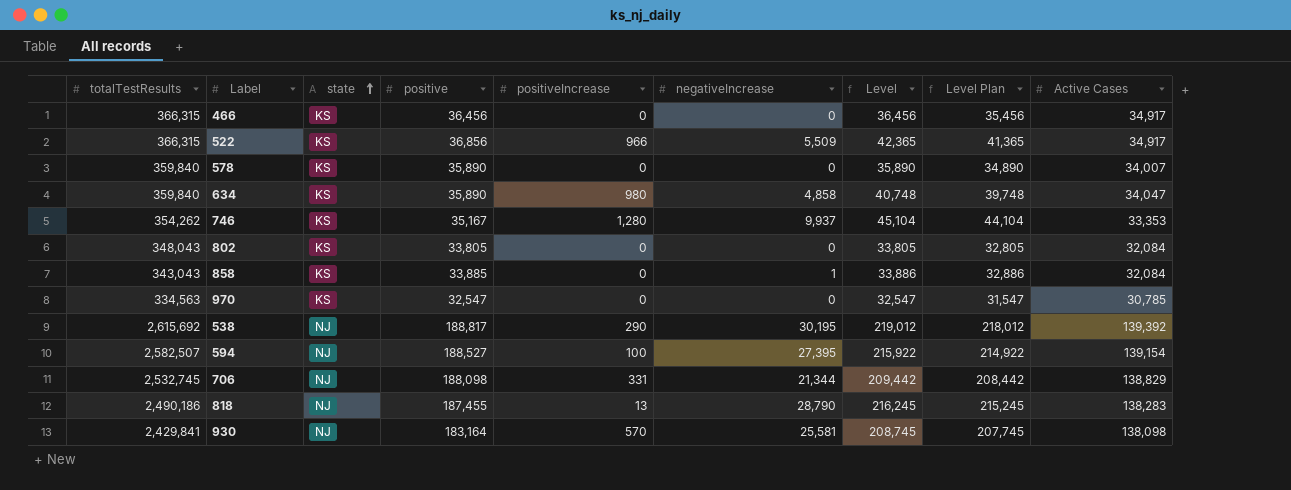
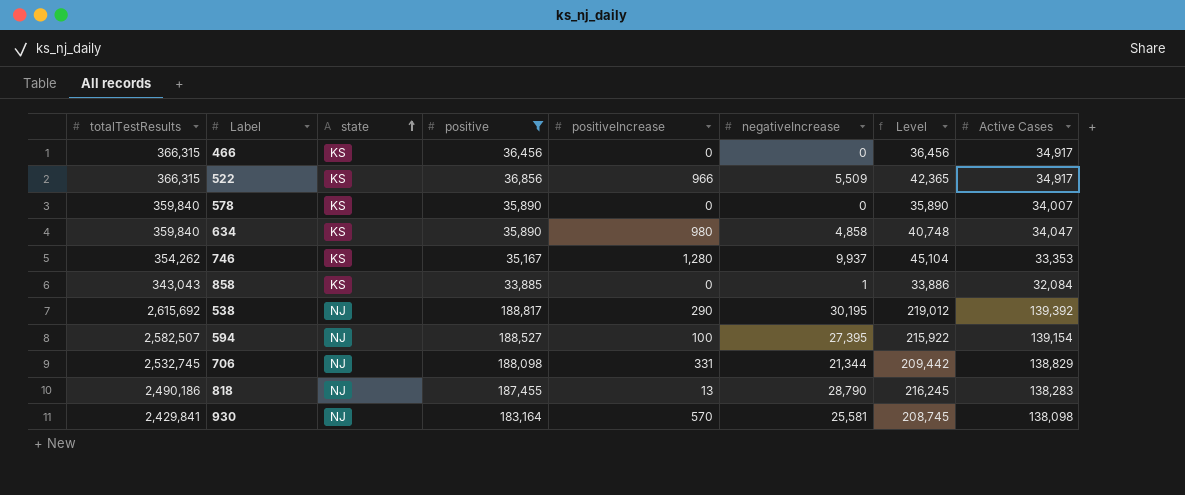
filter: none -> positive >= 33,885
column Level Plan | formula: [Level] - 1000 -> none

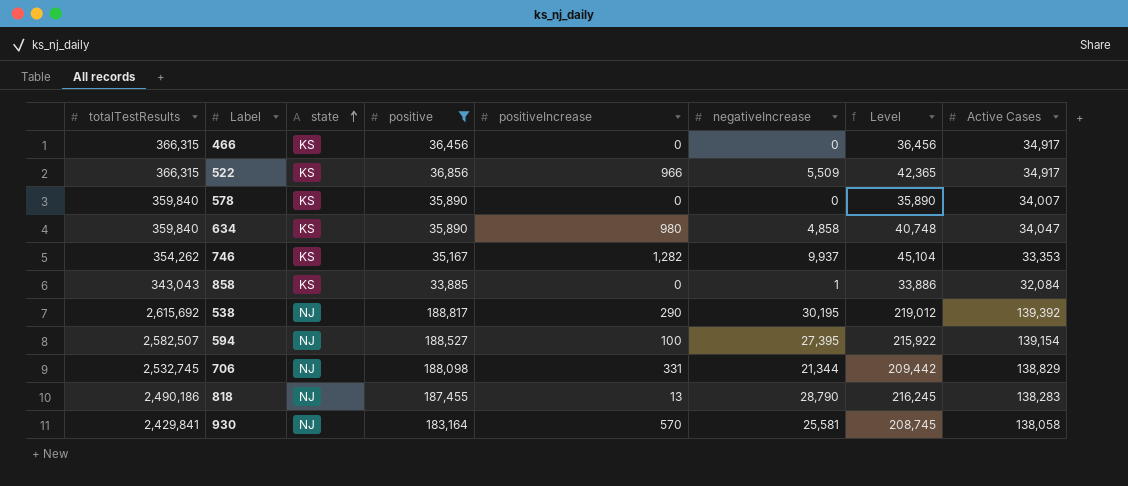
746 | positiveIncrease: 1,280 -> 1,282
930 | Active Cases: 138,098 -> 138,058

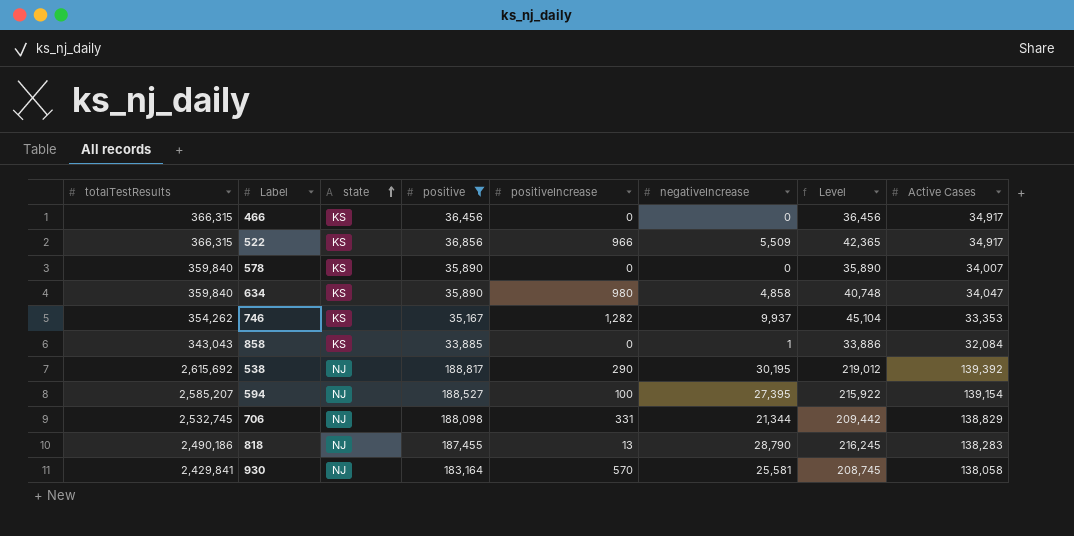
594 | totalTestResults: 2,582,507 -> 2,585,207

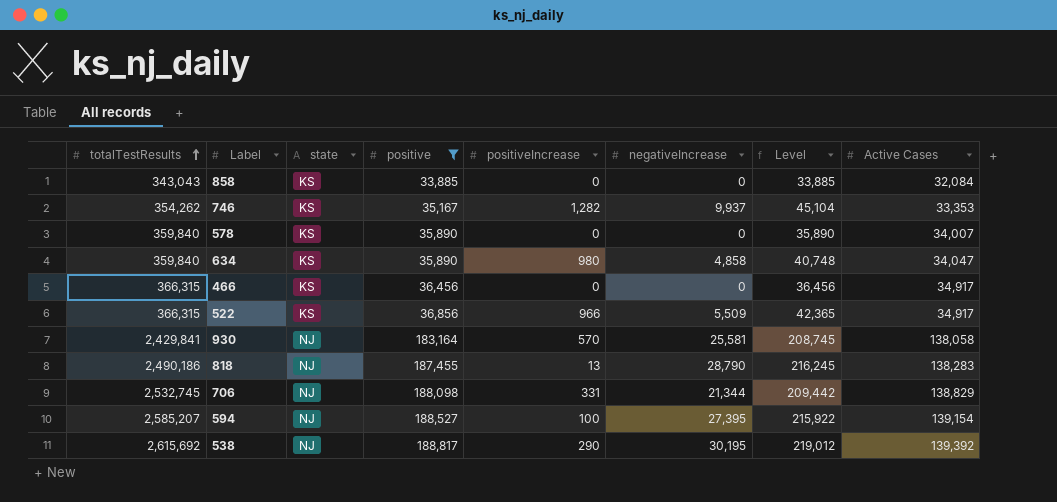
row order: state ascending -> totalTestResults ascending
858 | negativeIncrease: 1 -> 0
858 | Level: 33,886 -> 33,885

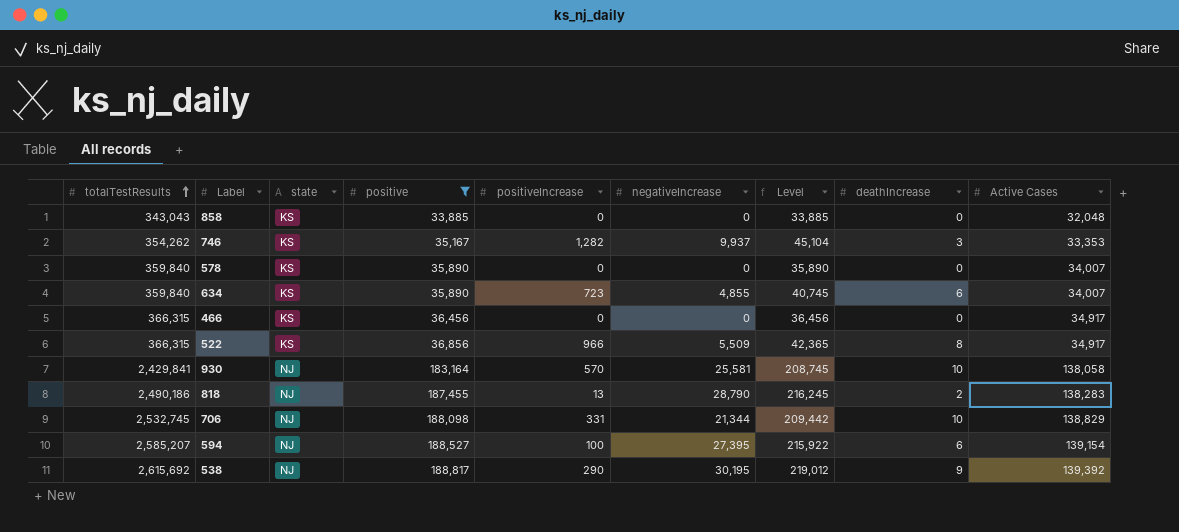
column deathIncrease | position: none -> 8
858 | Active Cases: 32,084 -> 32,048
634 | positiveIncrease: 980 -> 723
634 | negativeIncrease: 4,858 -> 4,855
634 | Level: 40,748 -> 40,745
634 | Active Cases: 34,047 -> 34,007

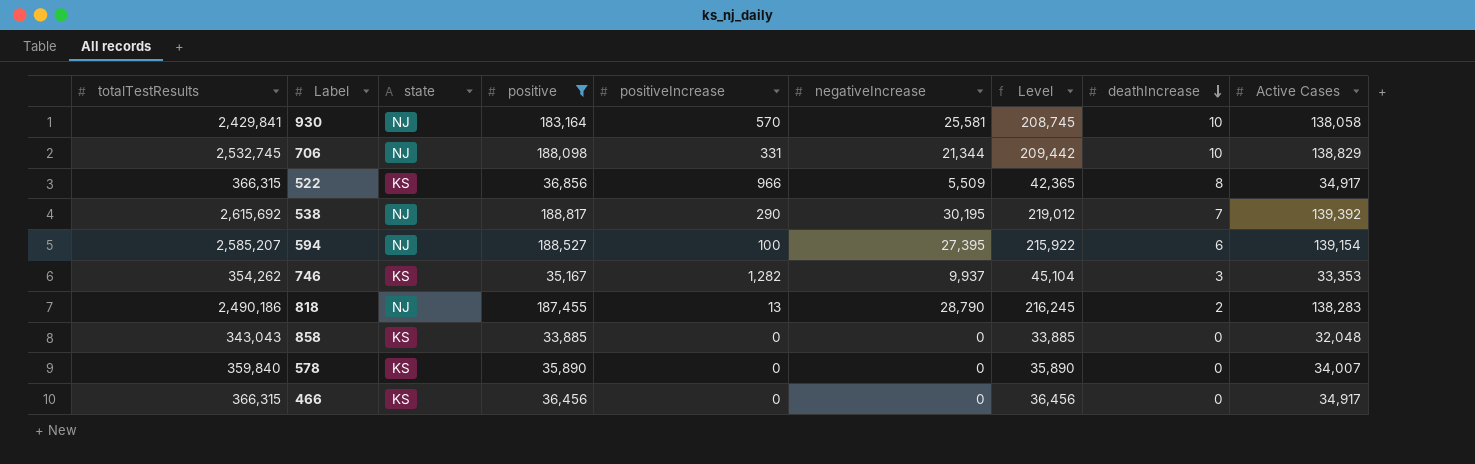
row order: totalTestResults ascending -> deathIncrease descending
row 634: 359,840 | KS | 35,890 | 723 | 4,855 | 40,745 | 6 | 34,007 -> none
538 | deathIncrease: 9 -> 7

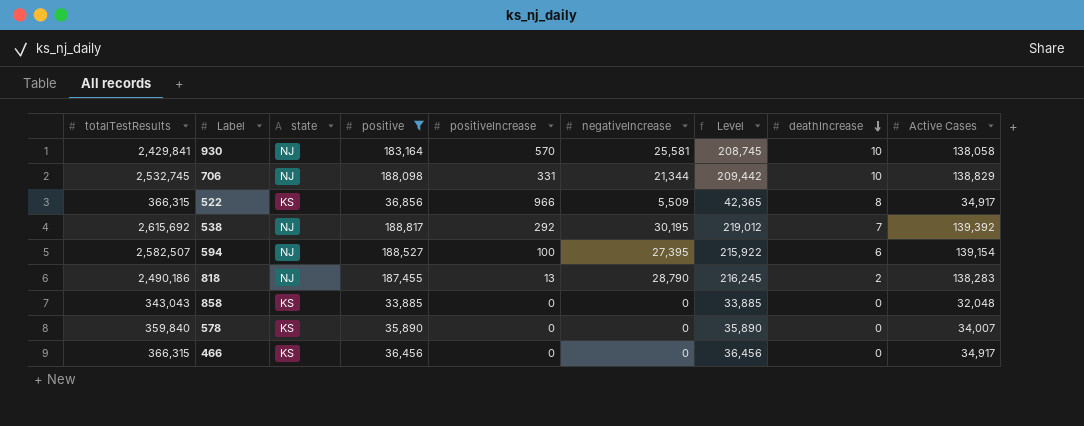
row 746: 354,262 | KS | 35,167 | 1,282 | 9,937 | 45,104 | 3 | 33,353 -> none
538 | positiveIncrease: 290 -> 292
594 | totalTestResults: 2,585,207 -> 2,582,507

